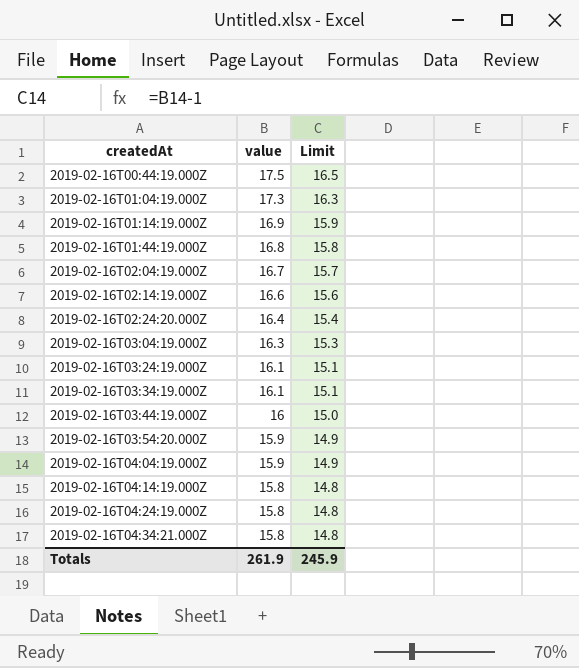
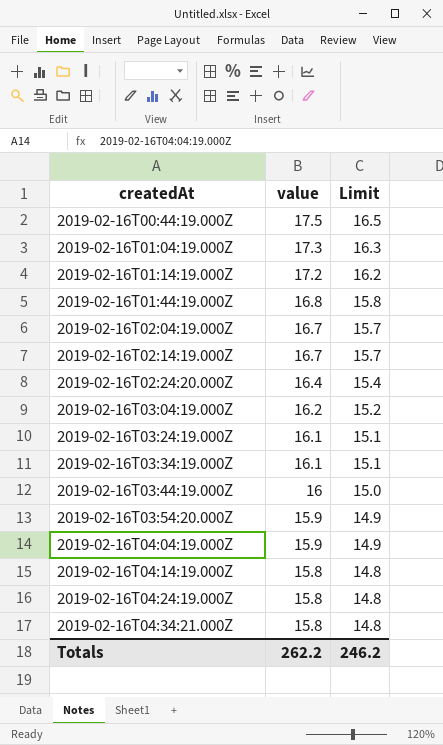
2019-02-16T01:14:19.000Z | value: 16.9 -> 17.2
2019-02-16T01:14:19.000Z | Limit: 15.9 -> 16.2
2019-02-16T02:14:19.000Z | value: 16.6 -> 16.7
2019-02-16T02:14:19.000Z | Limit: 15.6 -> 15.7
2019-02-16T03:04:19.000Z | value: 16.3 -> 16.2
2019-02-16T03:04:19.000Z | Limit: 15.3 -> 15.2
Totals | value: 261.9 -> 262.2
Totals | Limit: 245.9 -> 246.2

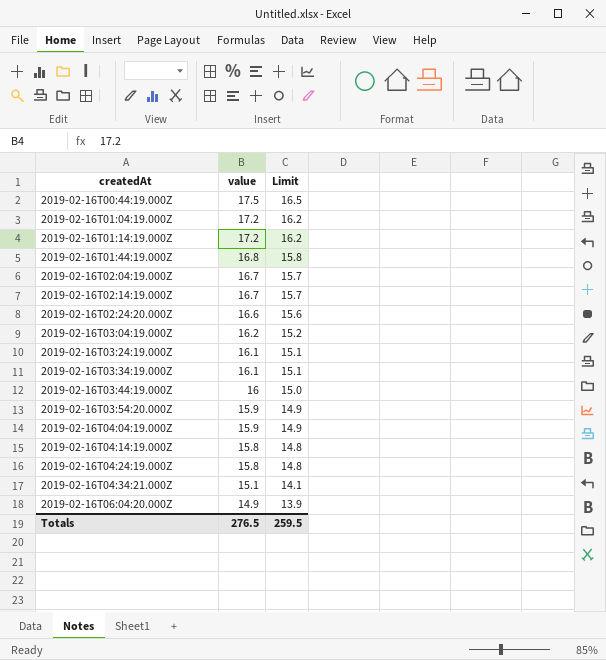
2019-02-16T01:04:19.000Z | value: 17.3 -> 17.2
2019-02-16T01:04:19.000Z | Limit: 16.3 -> 16.2
2019-02-16T02:24:20.000Z | value: 16.4 -> 16.6
2019-02-16T02:24:20.000Z | Limit: 15.4 -> 15.6
2019-02-16T04:34:21.000Z | value: 15.8 -> 15.1
2019-02-16T04:34:21.000Z | Limit: 14.8 -> 14.1
row 2019-02-16T06:04:20.000Z: none -> 14.9 | 13.9
Totals | value: 262.2 -> 276.5
Totals | Limit: 246.2 -> 259.5

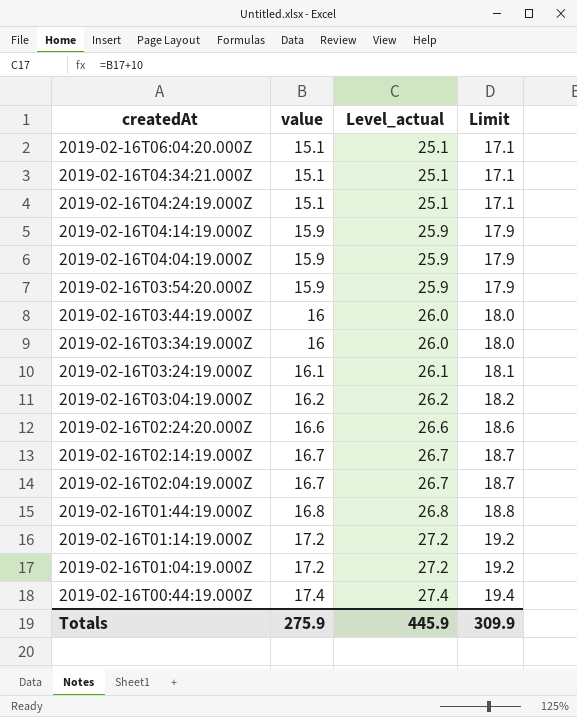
row order: createdAt ascending -> createdAt descending
column Level_actual | formula: none -> [value] + 10
column Limit | formula: [value] - 1 -> [value] + 2
2019-02-16T06:04:20.000Z | value: 14.9 -> 15.1
2019-02-16T04:24:19.000Z | value: 15.8 -> 15.1
2019-02-16T04:14:19.000Z | value: 15.8 -> 15.9
2019-02-16T03:34:19.000Z | value: 16.1 -> 16
2019-02-16T00:44:19.000Z | value: 17.5 -> 17.4
Totals | value: 276.5 -> 275.9
Totals | Limit: 259.5 -> 309.9

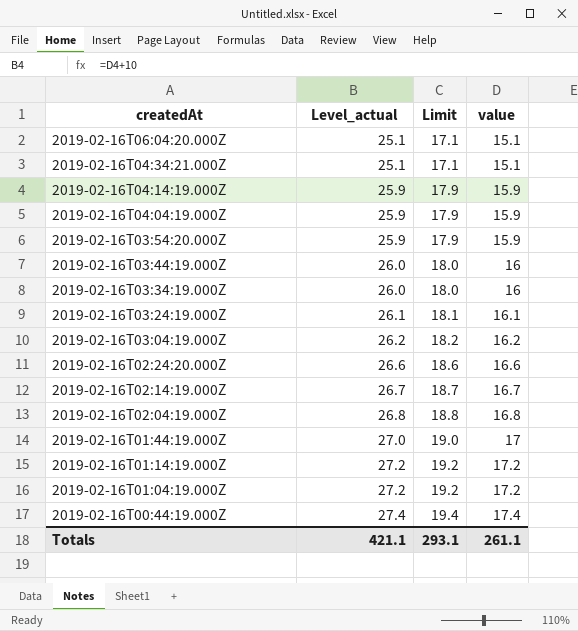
column value | position: 2 -> 4
row 2019-02-16T04:24:19.000Z: 15.1 | 25.1 | 17.1 -> none
2019-02-16T02:04:19.000Z | Level_actual: 26.7 -> 26.8
2019-02-16T02:04:19.000Z | Limit: 18.7 -> 18.8
2019-02-16T02:04:19.000Z | value: 16.7 -> 16.8
2019-02-16T01:44:19.000Z | Level_actual: 26.8 -> 27.0
2019-02-16T01:44:19.000Z | Limit: 18.8 -> 19.0
2019-02-16T01:44:19.000Z | value: 16.8 -> 17
Totals | Level_actual: 445.9 -> 421.1
Totals | Limit: 309.9 -> 293.1
Totals | value: 275.9 -> 261.1

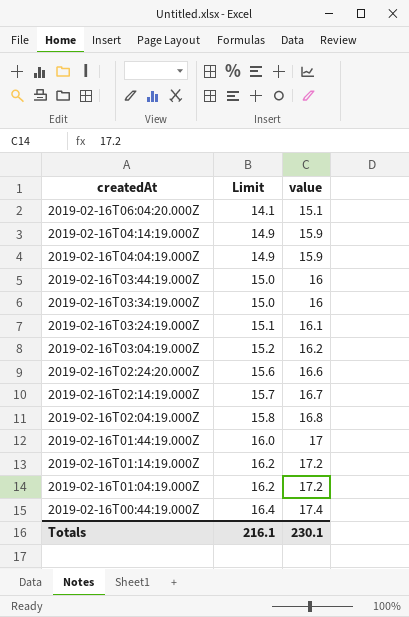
column Level_actual | formula: [value] + 10 -> none
column Limit | formula: [value] + 2 -> [value] - 1
row 2019-02-16T04:34:21.000Z: 25.1 | 17.1 | 15.1 -> none
row 2019-02-16T03:54:20.000Z: 25.9 | 17.9 | 15.9 -> none
Totals | Limit: 293.1 -> 216.1
Totals | value: 261.1 -> 230.1

